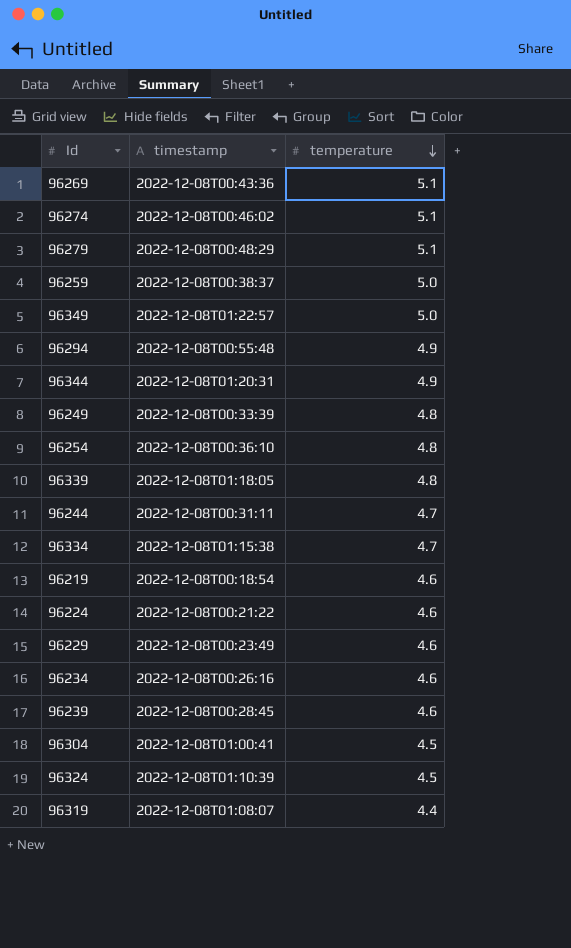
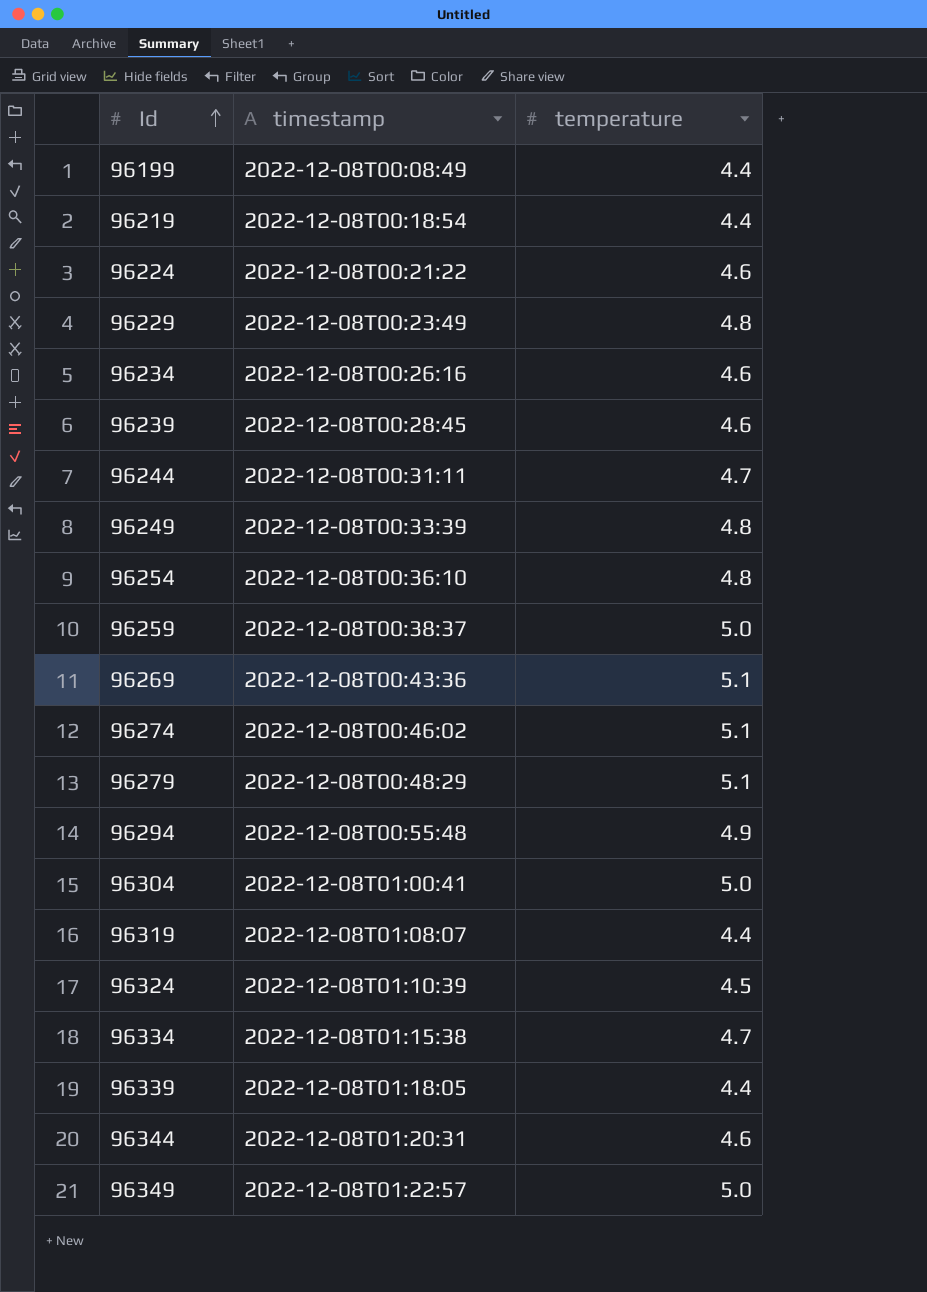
row order: temperature descending -> Id ascending
row 96199: none -> 2022-12-08T00:08:49 | 4.4
96219 | temperature: 4.6 -> 4.4
96229 | temperature: 4.6 -> 4.8
96304 | temperature: 4.5 -> 5.0
96339 | temperature: 4.8 -> 4.4
96344 | temperature: 4.9 -> 4.6

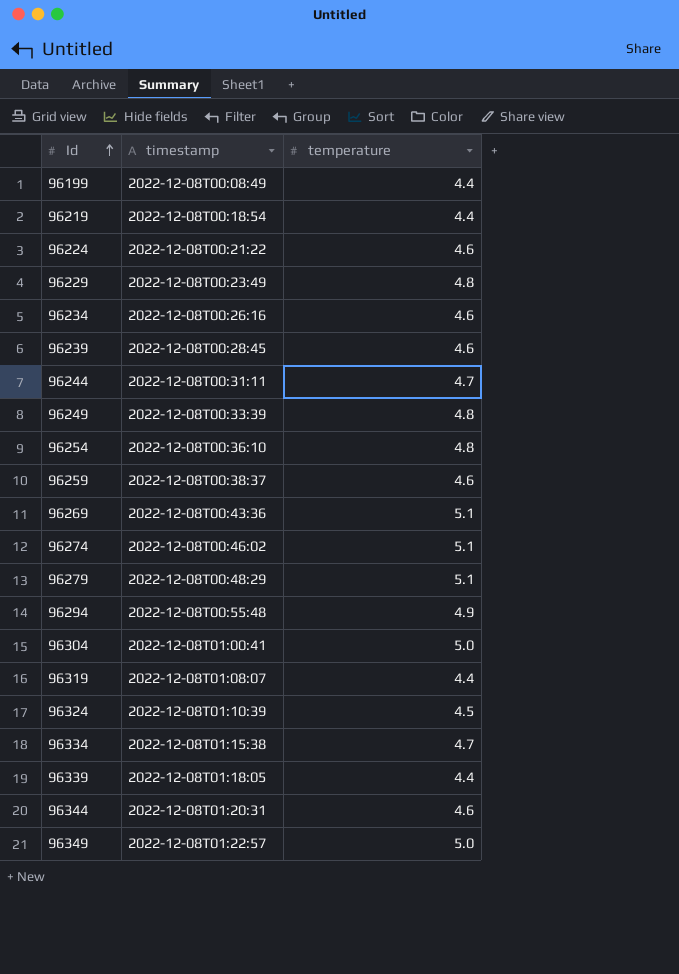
96259 | temperature: 5.0 -> 4.6

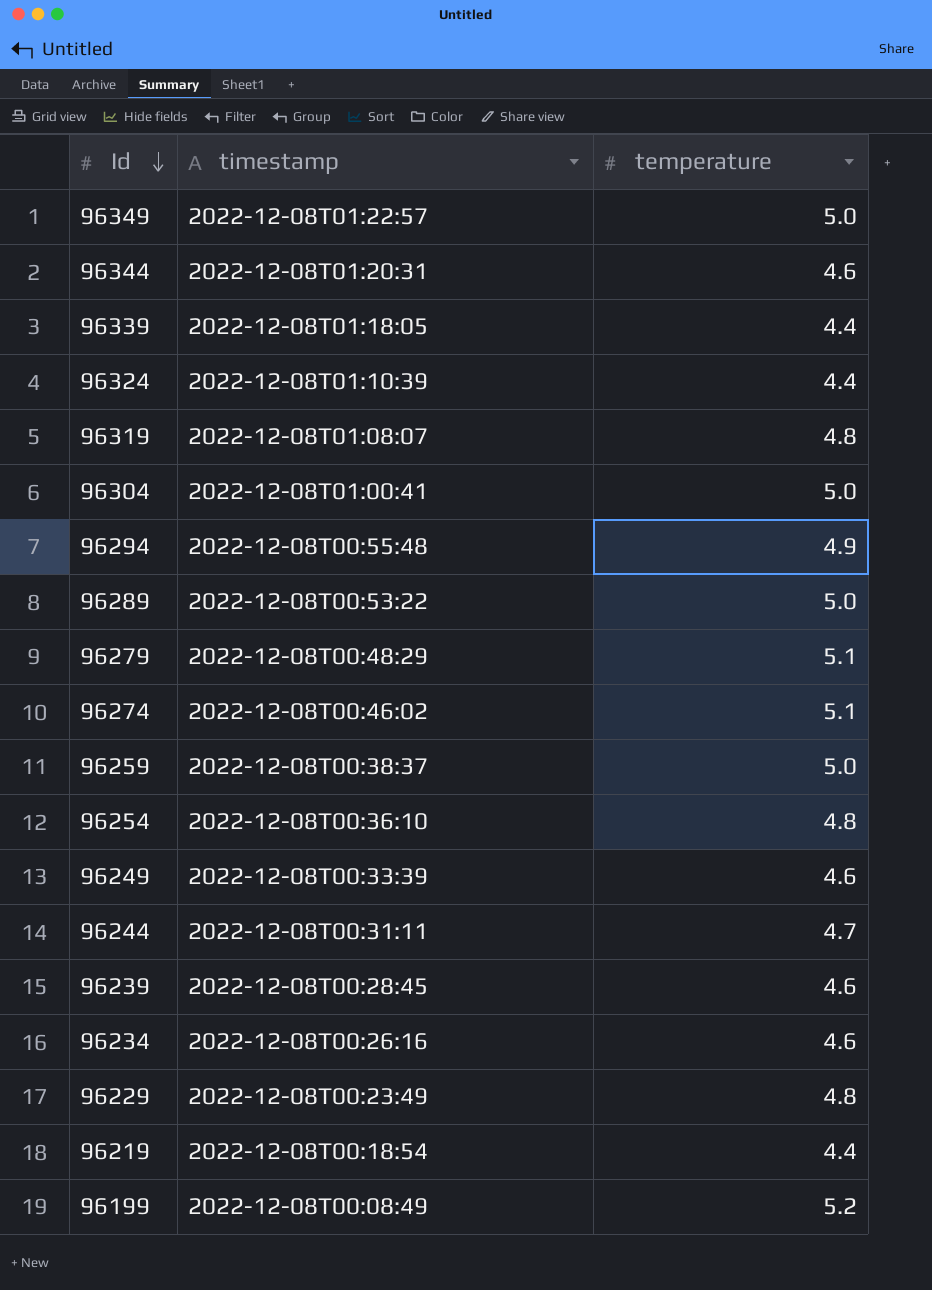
row order: Id ascending -> Id descending
row 96224: 2022-12-08T00:21:22 | 4.6 -> none
row 96269: 2022-12-08T00:43:36 | 5.1 -> none
row 96334: 2022-12-08T01:15:38 | 4.7 -> none
96324 | temperature: 4.5 -> 4.4
96319 | temperature: 4.4 -> 4.8
row 96289: none -> 2022-12-08T00:53:22 | 5.0
96259 | temperature: 4.6 -> 5.0
96249 | temperature: 4.8 -> 4.6
96199 | temperature: 4.4 -> 5.2

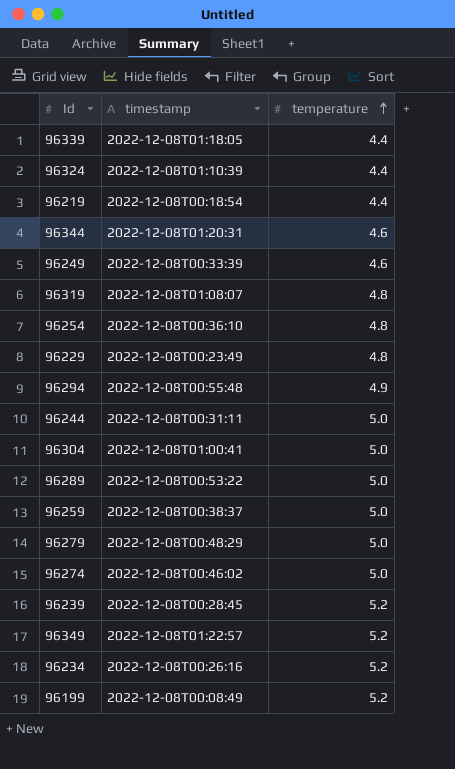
row order: Id descending -> temperature ascending
96244 | temperature: 4.7 -> 5.0
96279 | temperature: 5.1 -> 5.0
96274 | temperature: 5.1 -> 5.0
96239 | temperature: 4.6 -> 5.2
96349 | temperature: 5.0 -> 5.2
96234 | temperature: 4.6 -> 5.2

